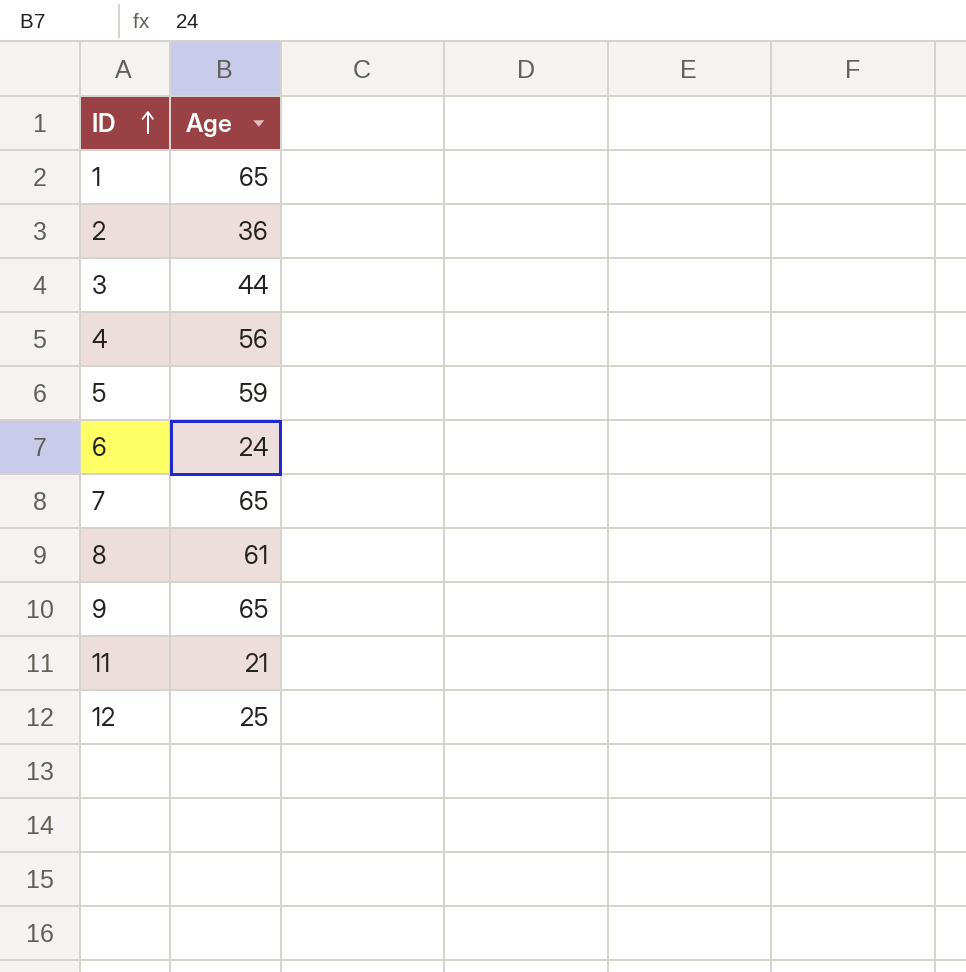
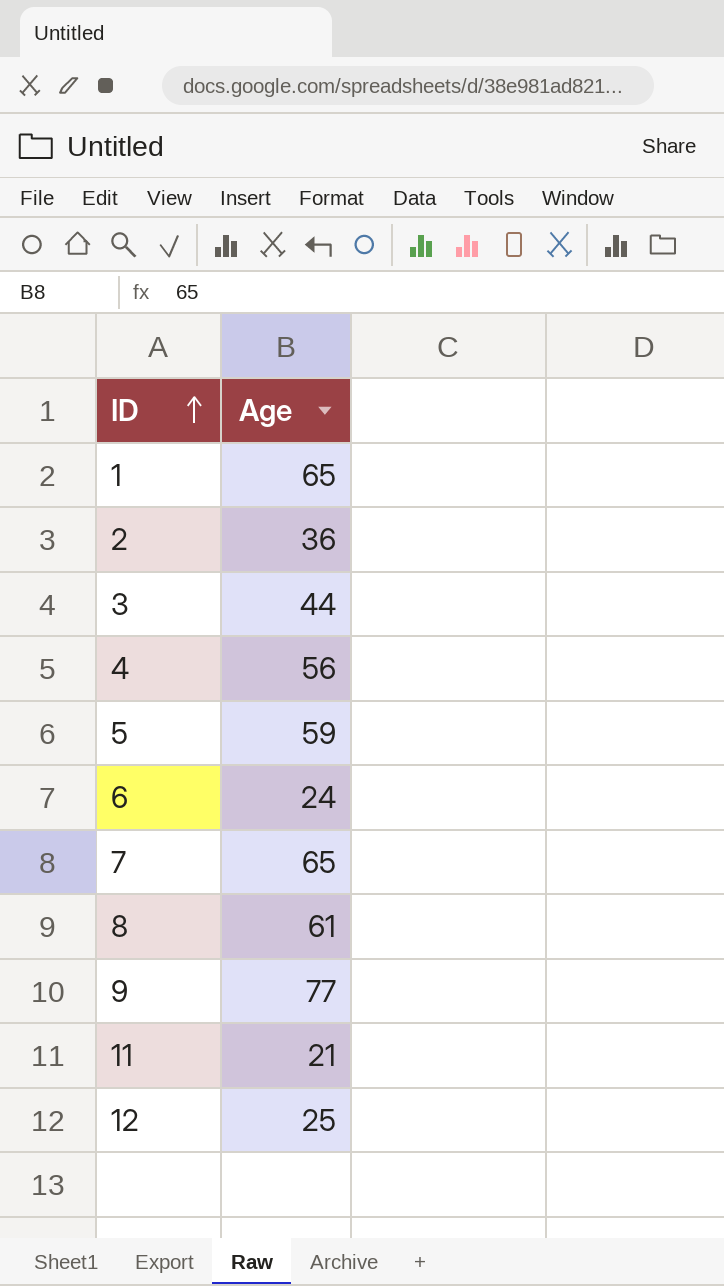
9 | Age: 65 -> 77

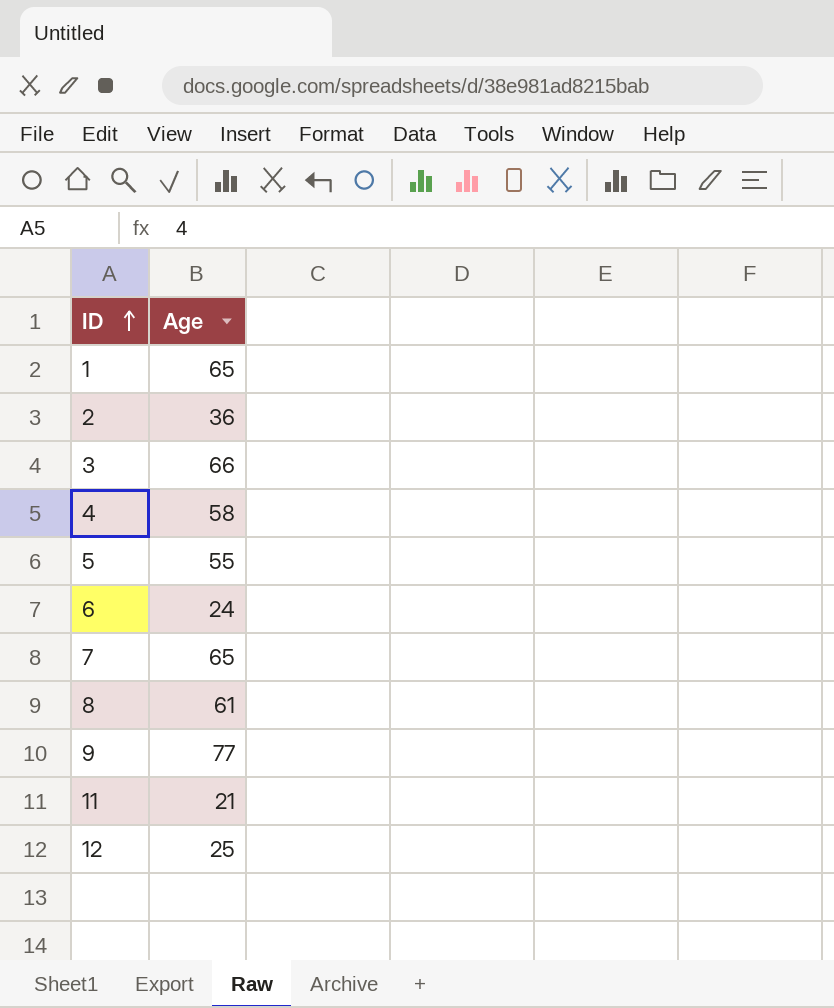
3 | Age: 44 -> 66
4 | Age: 56 -> 58
5 | Age: 59 -> 55

